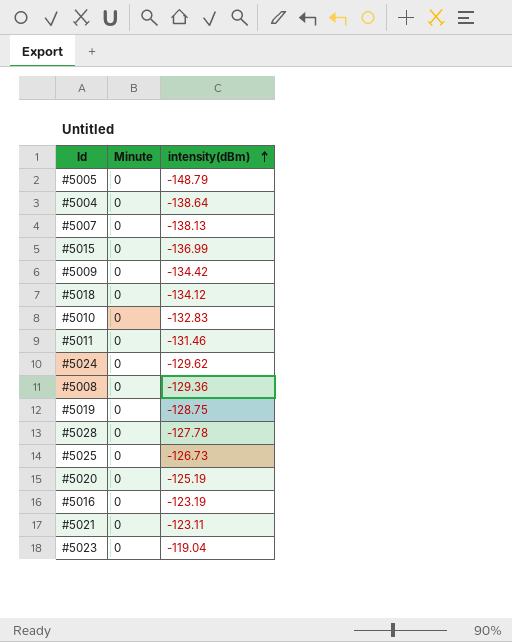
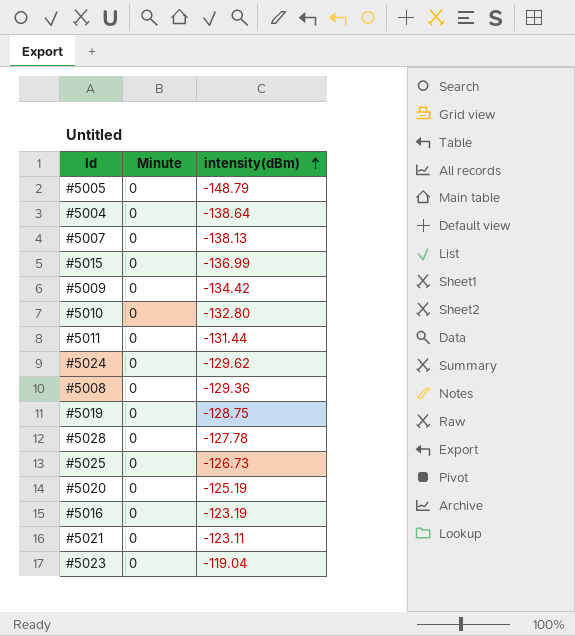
row #5018: 0 | -134.12 -> none
#5010 | intensity(dBm): -132.83 -> -132.80
#5011 | intensity(dBm): -131.46 -> -131.44

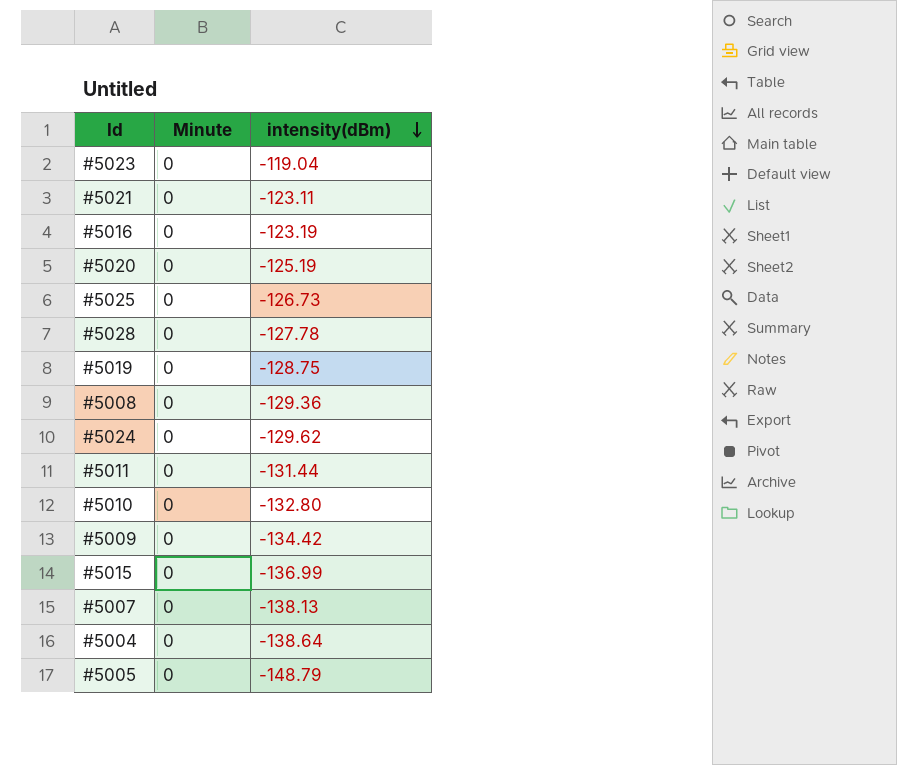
row order: intensity(dBm) ascending -> intensity(dBm) descending

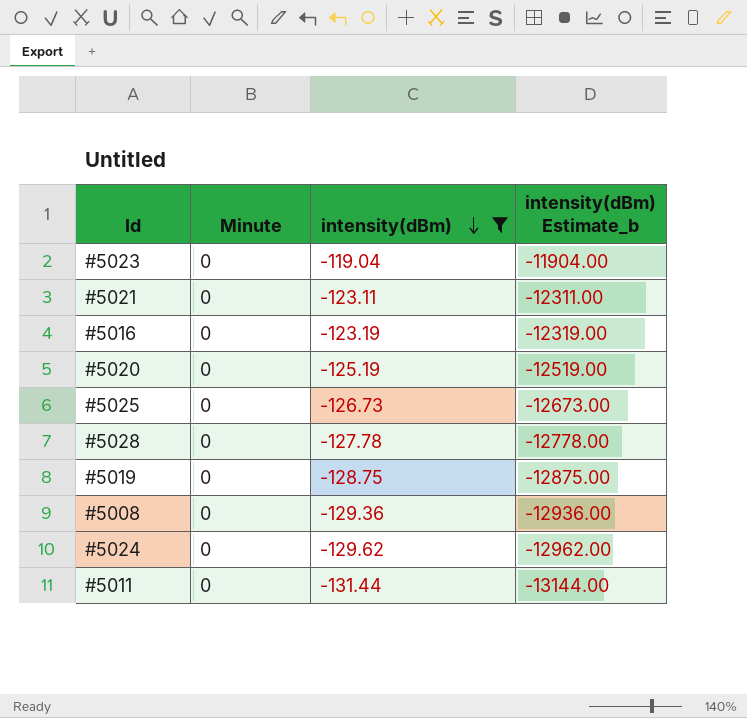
filter: none -> intensity(dBm) >= -131.44
column intensity(dBm) Estimate_b | formula: none -> [intensity(dBm)] * 100

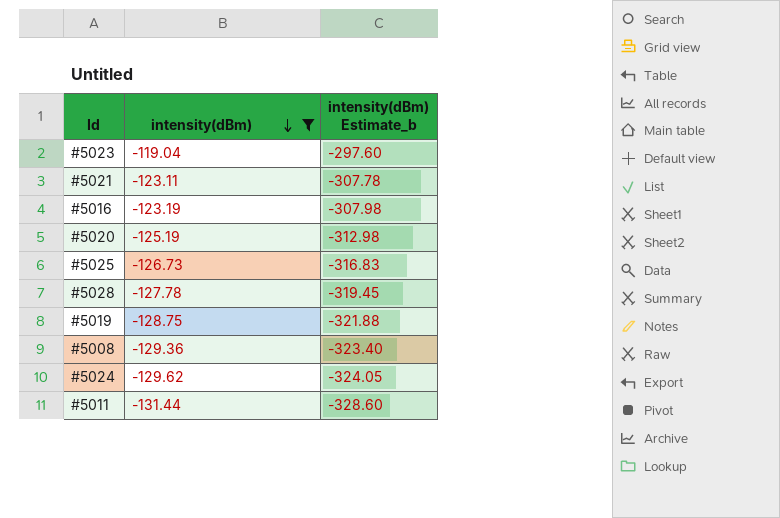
column Minute | position: 2 -> none
column intensity(dBm) Estimate_b | formula: [intensity(dBm)] * 100 -> [intensity(dBm)] * 2.5

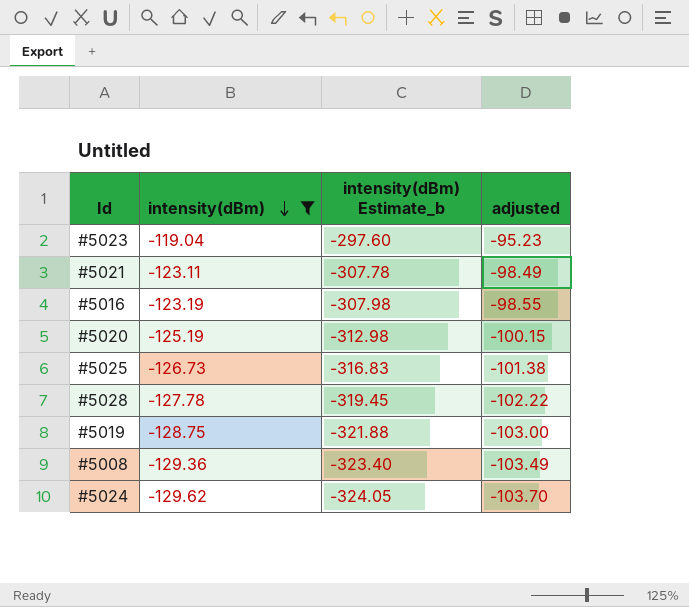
column adjusted | formula: none -> [intensity(dBm)] * 0.8
row #5011: -131.44 | -328.60 -> none

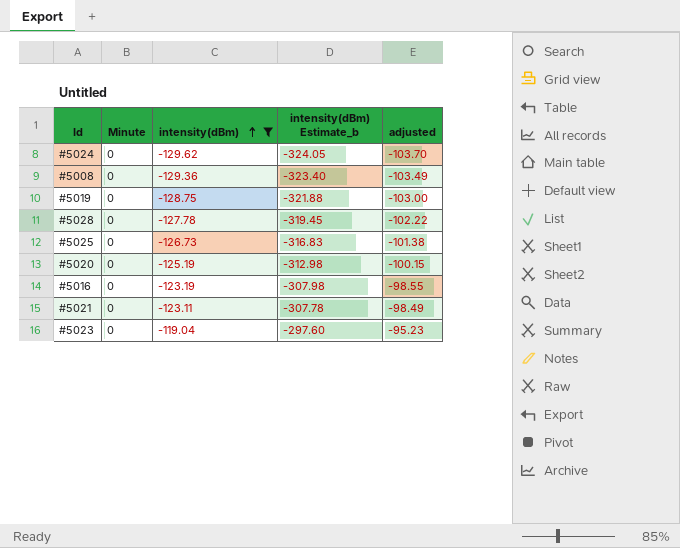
row order: intensity(dBm) descending -> intensity(dBm) ascending
column Minute | position: none -> 2

